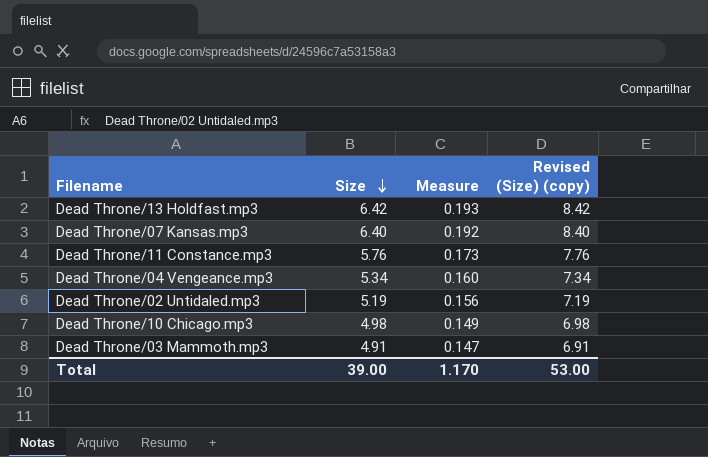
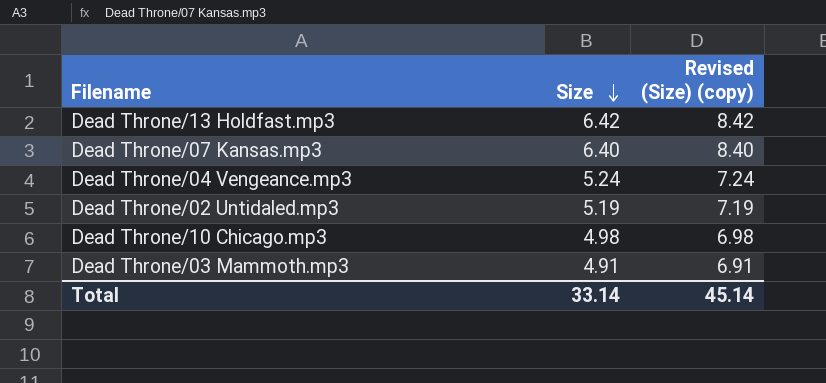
column Measure | formula: [Size] * 0.03 -> none
row Dead Throne/11 Constance.mp3: 5.76 | 0.173 | 7.76 -> none
Dead Throne/04 Vengeance.mp3 | Size: 5.34 -> 5.24
Dead Throne/04 Vengeance.mp3 | Revised (Size) (copy): 7.34 -> 7.24
Total | Size: 39.00 -> 33.14
Total | Revised (Size) (copy): 53.00 -> 45.14

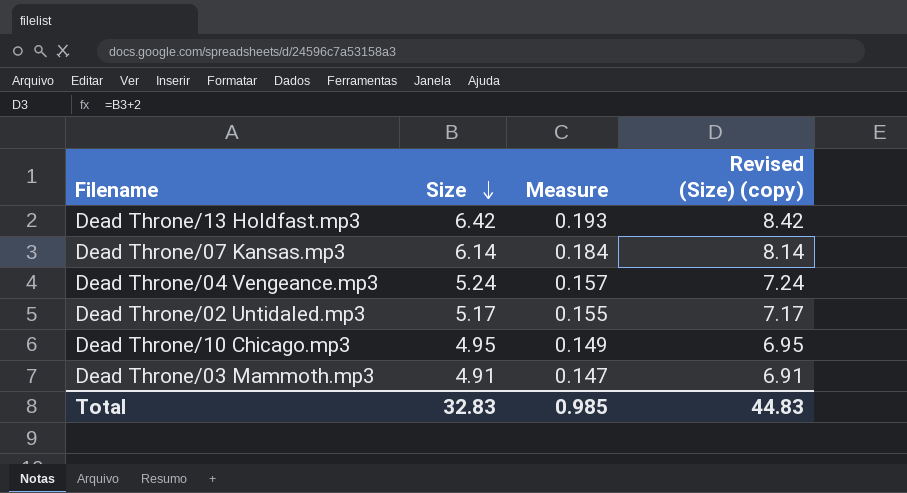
column Measure | formula: none -> [Size] * 0.03
Dead Throne/07 Kansas.mp3 | Size: 6.40 -> 6.14
Dead Throne/07 Kansas.mp3 | Revised (Size) (copy): 8.40 -> 8.14
Dead Throne/02 Untidaled.mp3 | Size: 5.19 -> 5.17
Dead Throne/02 Untidaled.mp3 | Revised (Size) (copy): 7.19 -> 7.17
Dead Throne/10 Chicago.mp3 | Size: 4.98 -> 4.95
Dead Throne/10 Chicago.mp3 | Revised (Size) (copy): 6.98 -> 6.95
Total | Size: 33.14 -> 32.83
Total | Revised (Size) (copy): 45.14 -> 44.83

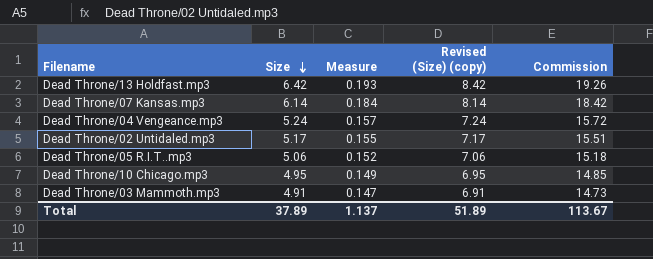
column Commission | formula: none -> [Size] * 3
row Dead Throne/05 R.I.T..mp3: none -> 5.06 | 0.152 | 7.06 | 15.18
Total | Size: 32.83 -> 37.89
Total | Measure: 0.985 -> 1.137
Total | Revised (Size) (copy): 44.83 -> 51.89

